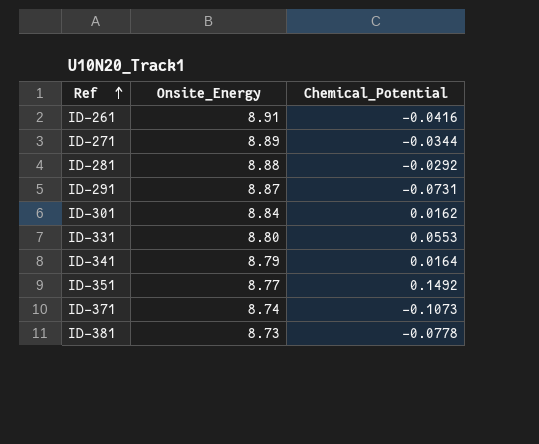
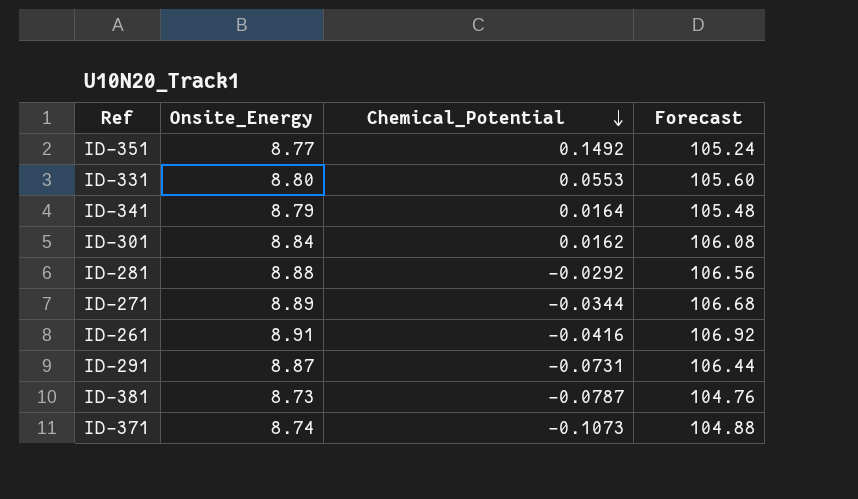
row order: Ref ascending -> Chemical_Potential descending
column Forecast | formula: none -> [Onsite_Energy] * 12
ID-381 | Chemical_Potential: -0.0778 -> -0.0787

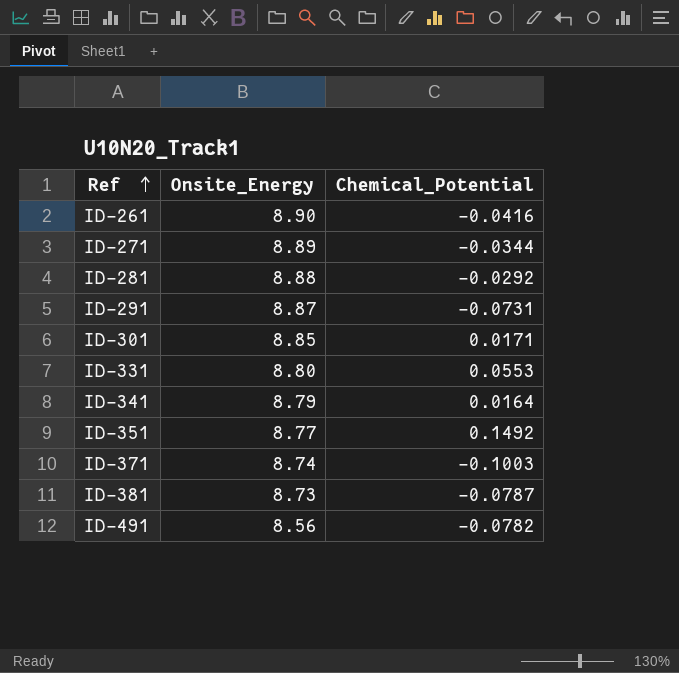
row order: Chemical_Potential descending -> Ref ascending
column Forecast | formula: [Onsite_Energy] * 12 -> none
ID-261 | Onsite_Energy: 8.91 -> 8.90
ID-301 | Onsite_Energy: 8.84 -> 8.85
ID-301 | Chemical_Potential: 0.0162 -> 0.0171
ID-371 | Chemical_Potential: -0.1073 -> -0.1003
row ID-491: none -> 8.56 | -0.0782

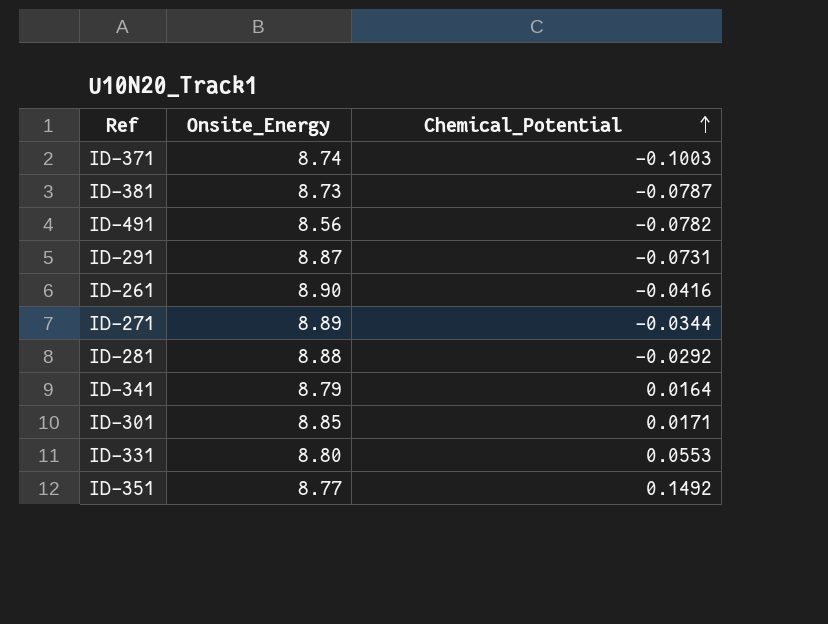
row order: Ref ascending -> Chemical_Potential ascending

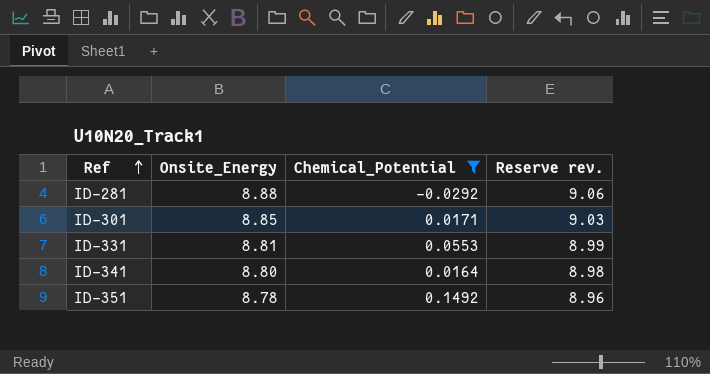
filter: none -> Chemical_Potential >= -0.0292
row order: Chemical_Potential ascending -> Ref ascending
column Reserve rev. | formula: none -> [Onsite_Energy] * 1.02
ID-331 | Onsite_Energy: 8.80 -> 8.81
ID-341 | Onsite_Energy: 8.79 -> 8.80
ID-351 | Onsite_Energy: 8.77 -> 8.78

